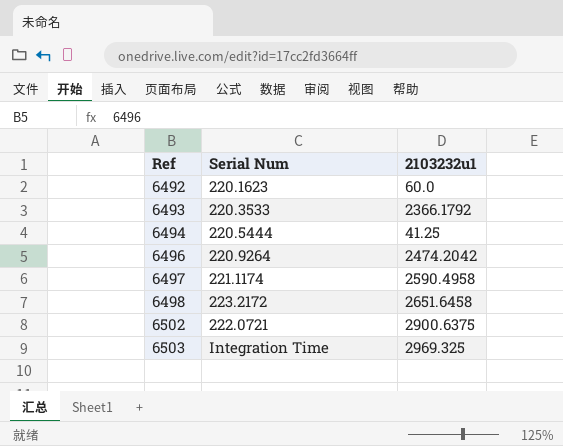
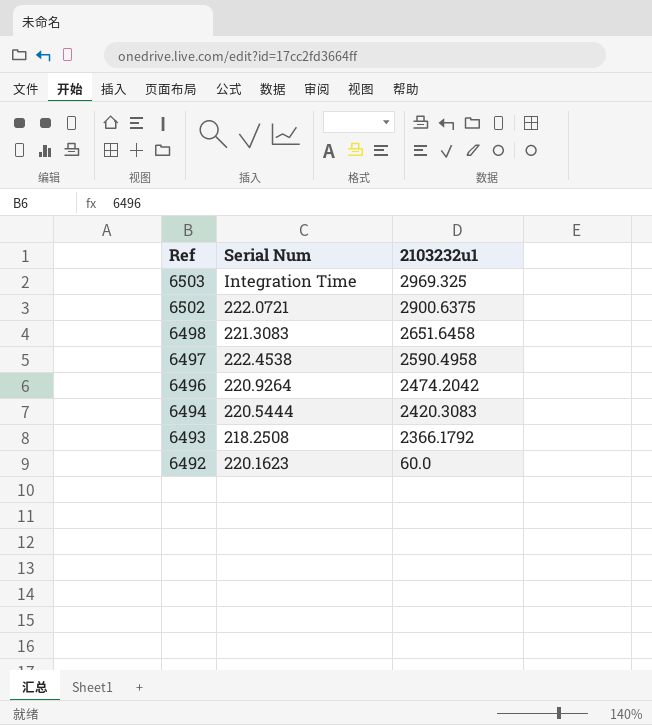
row order: Ref ascending -> Ref descending
6498 | Serial Num: 223.2172 -> 221.3083
6497 | Serial Num: 221.1174 -> 222.4538
6494 | 2103232u1: 41.25 -> 2420.3083
6493 | Serial Num: 220.3533 -> 218.2508

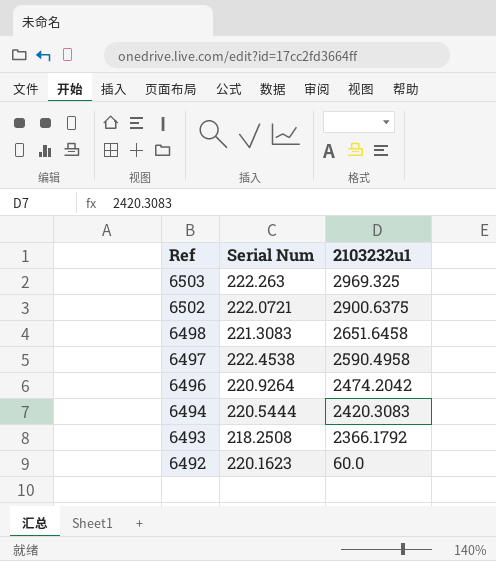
6503 | Serial Num: Integration Time -> 222.263

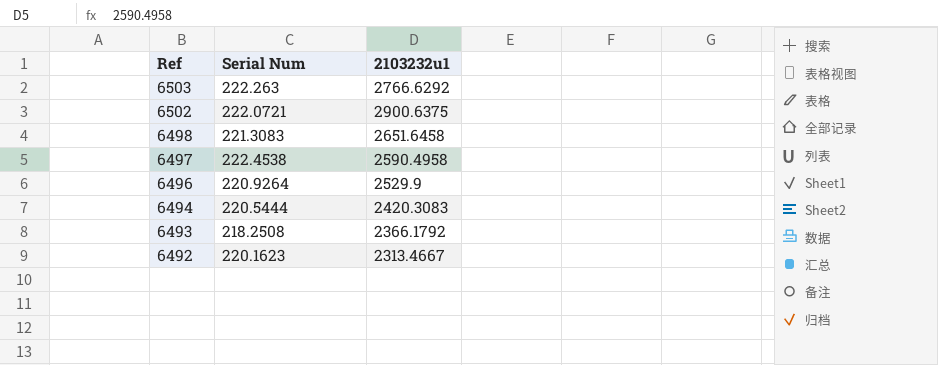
6503 | 2103232u1: 2969.325 -> 2766.6292
6496 | 2103232u1: 2474.2042 -> 2529.9
6492 | 2103232u1: 60.0 -> 2313.4667

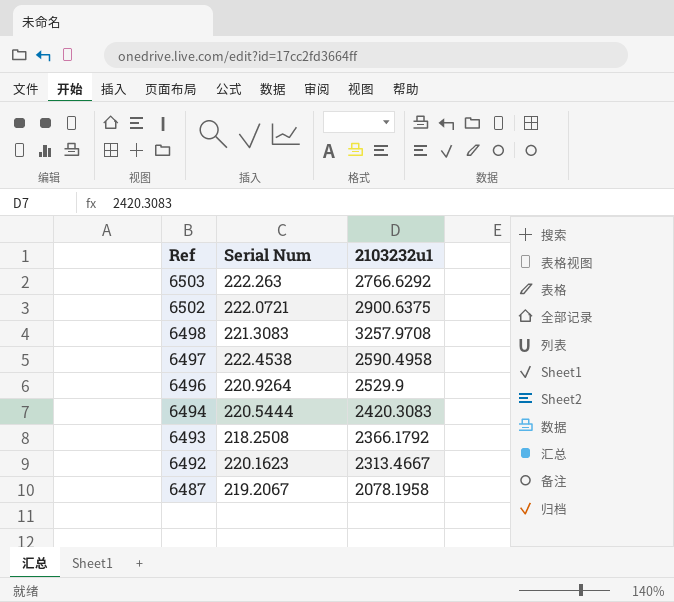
6498 | 2103232u1: 2651.6458 -> 3257.9708
row 6487: none -> 219.2067 | 2078.1958

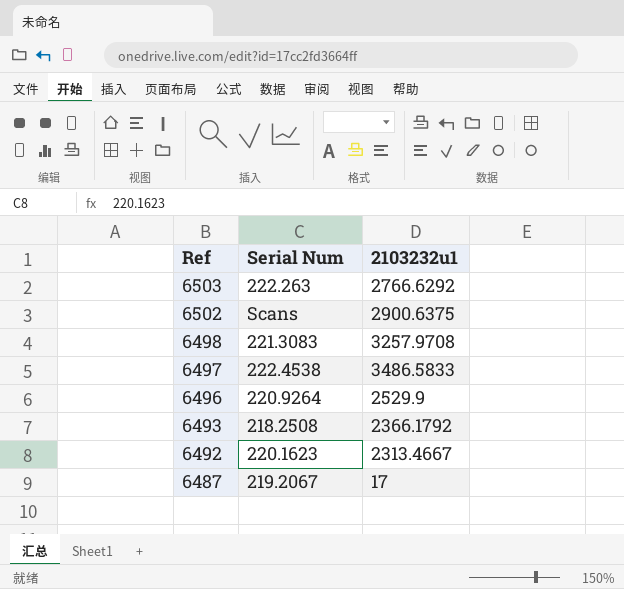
row 6494: 220.5444 | 2420.3083 -> none
6502 | Serial Num: 222.0721 -> Scans
6497 | 2103232u1: 2590.4958 -> 3486.5833
6487 | 2103232u1: 2078.1958 -> 17

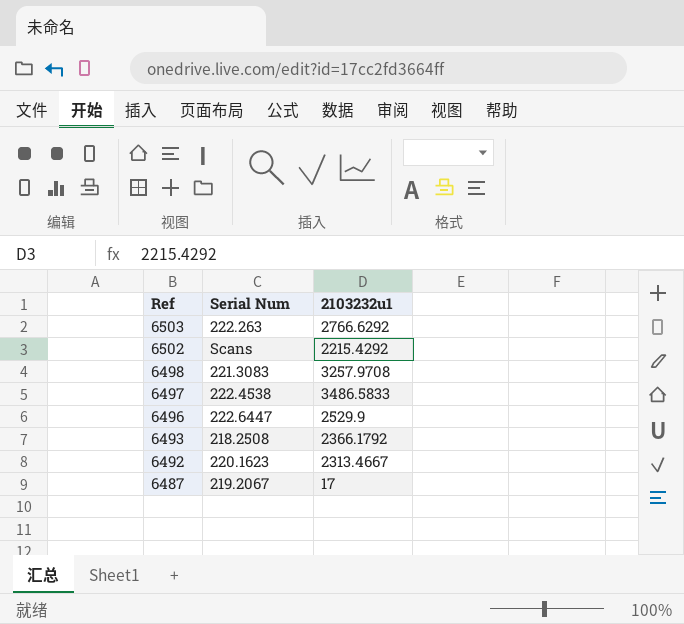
6502 | 2103232u1: 2900.6375 -> 2215.4292
6496 | Serial Num: 220.9264 -> 222.6447

